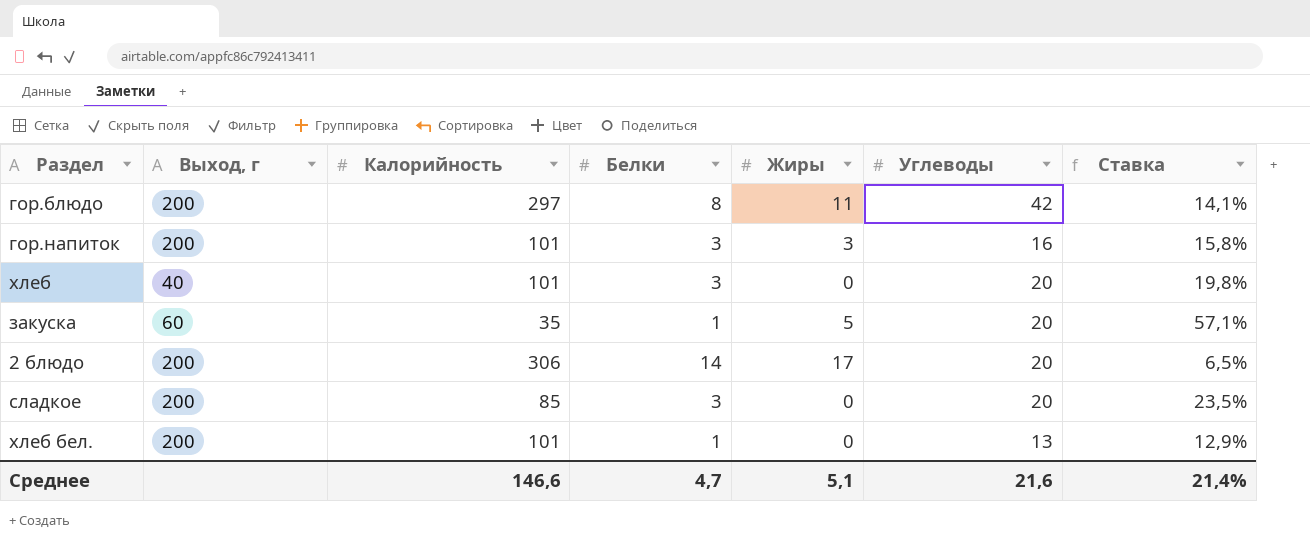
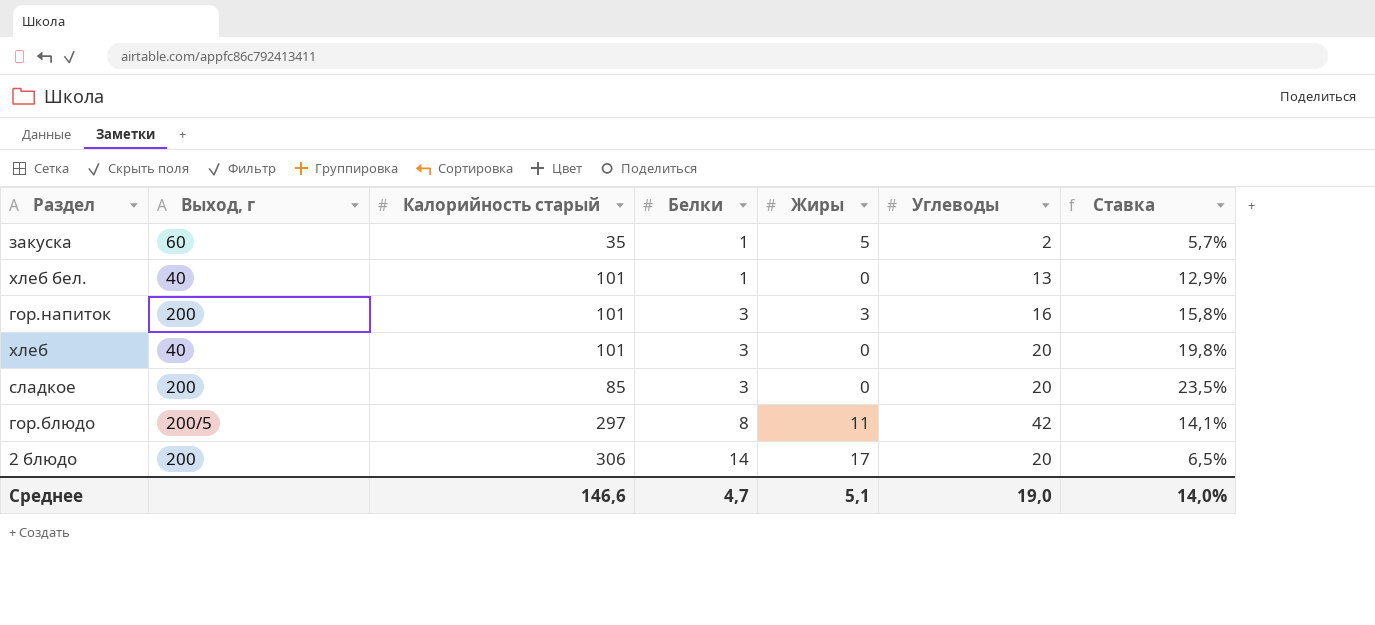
row order: none -> Белки ascending
column name: Калорийность -> Калорийность старый
закуска | Углеводы: 20 -> 2
закуска | Ставка: 57,1% -> 5,7%
хлеб бел. | Выход, г: 200 -> 40
гор.блюдо | Выход, г: 200 -> 200/5
Среднее | Углеводы: 21,6 -> 19,0
Среднее | Ставка: 21,4% -> 14,0%

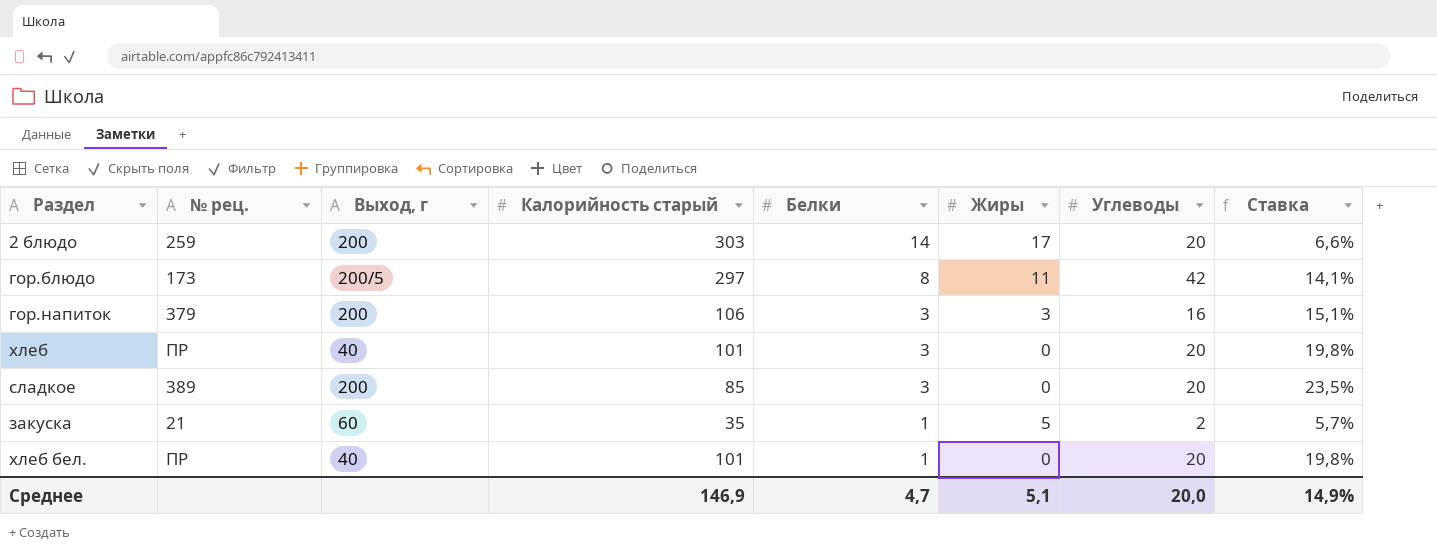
row order: Белки ascending -> Белки descending
column № рец. | position: none -> 2
2 блюдо | Калорийность старый: 306 -> 303
2 блюдо | Ставка: 6,5% -> 6,6%
гор.напиток | Калорийность старый: 101 -> 106
гор.напиток | Ставка: 15,8% -> 15,1%
хлеб бел. | Углеводы: 13 -> 20
хлеб бел. | Ставка: 12,9% -> 19,8%
Среднее | Калорийность старый: 146,6 -> 146,9
Среднее | Углеводы: 19,0 -> 20,0
Среднее | Ставка: 14,0% -> 14,9%

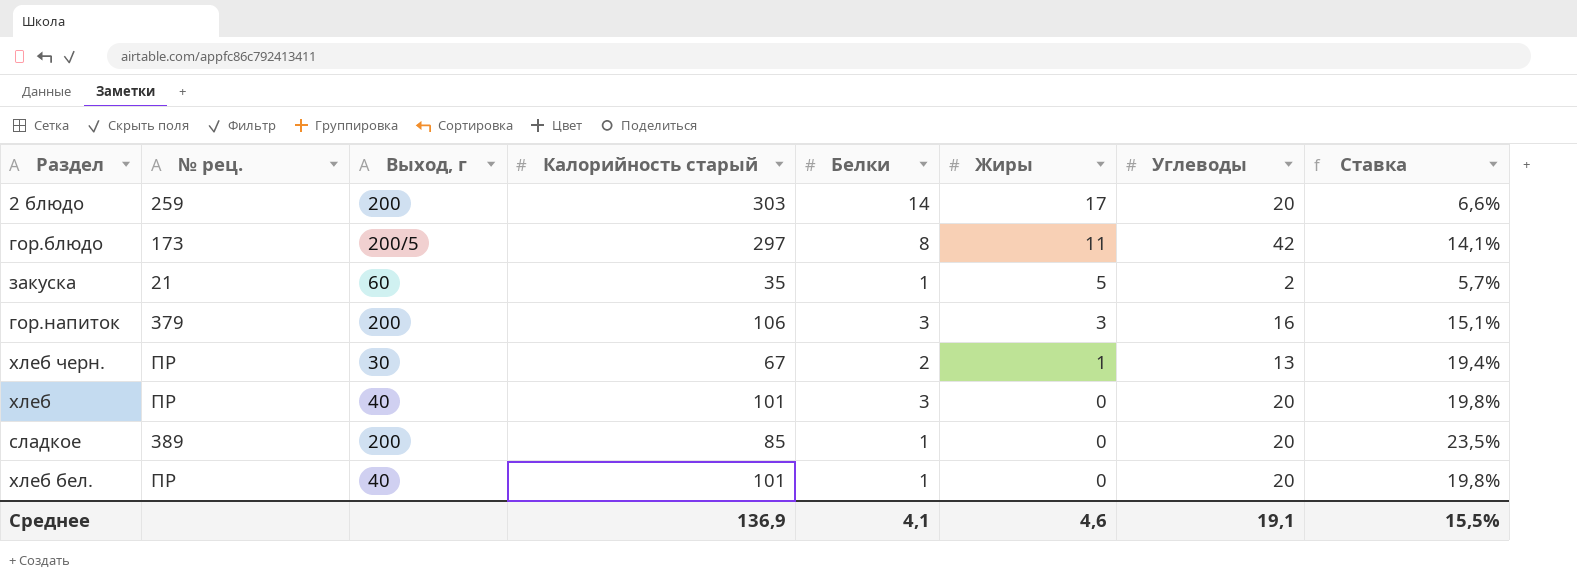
row order: Белки descending -> Жиры descending
row хлеб черн.: none -> ПР | 30 | 67 | 2 | 1 | 13 | 19,4%
сладкое | Белки: 3 -> 1
Среднее | Калорийность старый: 146,9 -> 136,9
Среднее | Белки: 4,7 -> 4,1
Среднее | Жиры: 5,1 -> 4,6
Среднее | Углеводы: 20,0 -> 19,1
Среднее | Ставка: 14,9% -> 15,5%

